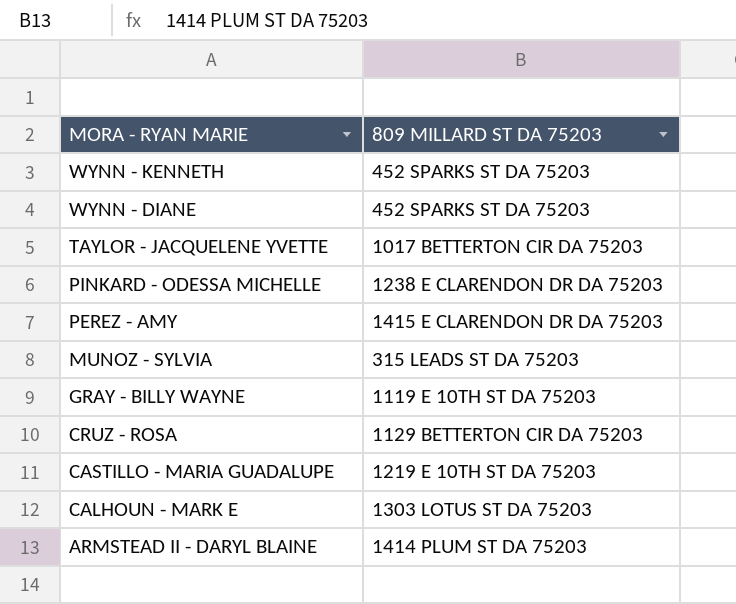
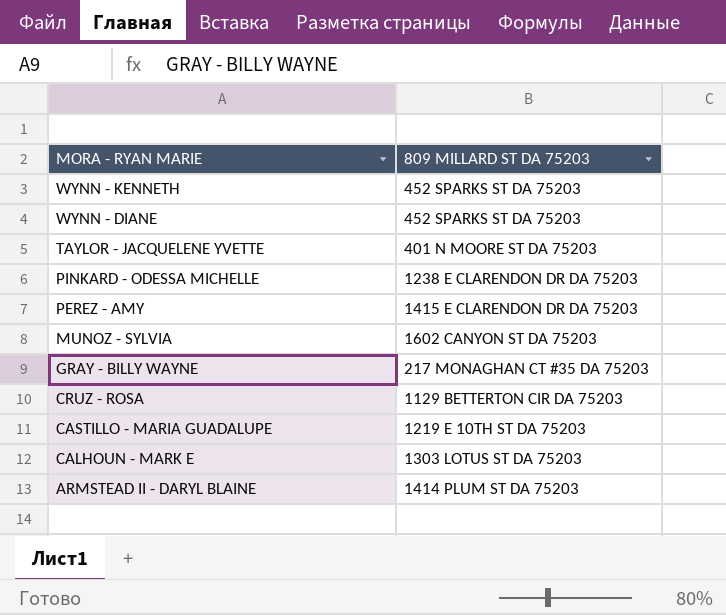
TAYLOR - JACQUELENE YVETTE | 809 MILLARD ST DA 75203: 1017 BETTERTON CIR DA 75203 -> 401 N MOORE ST DA 75203
MUNOZ - SYLVIA | 809 MILLARD ST DA 75203: 315 LEADS ST DA 75203 -> 1602 CANYON ST DA 75203
GRAY - BILLY WAYNE | 809 MILLARD ST DA 75203: 1119 E 10TH ST DA 75203 -> 217 MONAGHAN CT #35 DA 75203

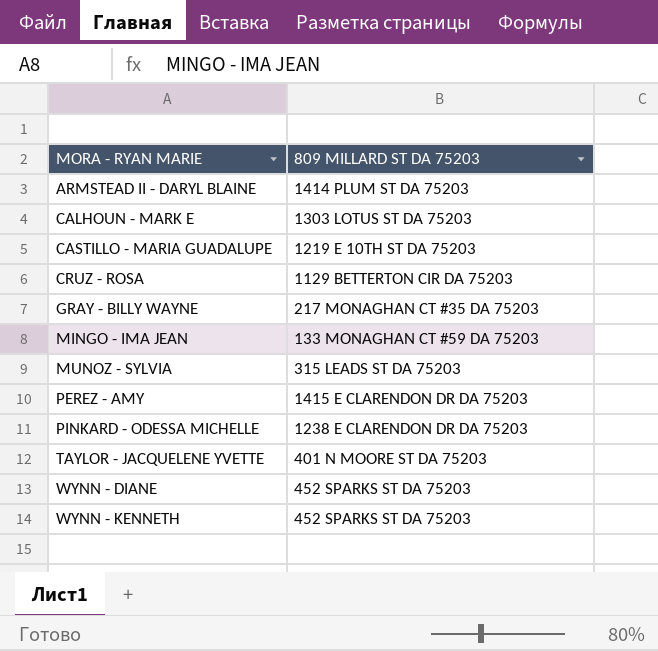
row order: MORA - RYAN MARIE descending -> MORA - RYAN MARIE ascending
row MINGO - IMA JEAN: none -> 133 MONAGHAN CT #59 DA 75203
MUNOZ - SYLVIA | 809 MILLARD ST DA 75203: 1602 CANYON ST DA 75203 -> 315 LEADS ST DA 75203

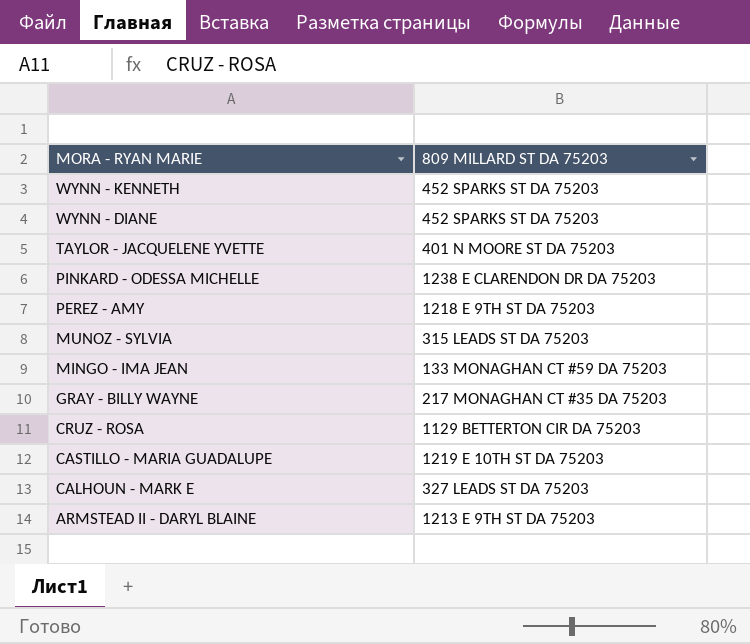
row order: MORA - RYAN MARIE ascending -> MORA - RYAN MARIE descending
PEREZ - AMY | 809 MILLARD ST DA 75203: 1415 E CLARENDON DR DA 75203 -> 1218 E 9TH ST DA 75203
CALHOUN - MARK E | 809 MILLARD ST DA 75203: 1303 LOTUS ST DA 75203 -> 327 LEADS ST DA 75203
ARMSTEAD II - DARYL BLAINE | 809 MILLARD ST DA 75203: 1414 PLUM ST DA 75203 -> 1213 E 9TH ST DA 75203

